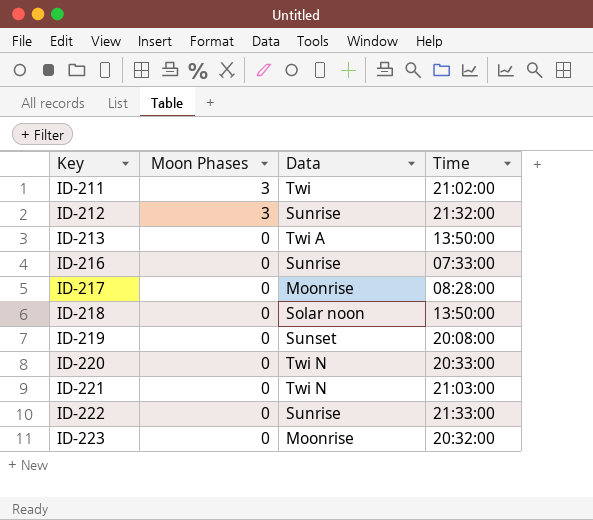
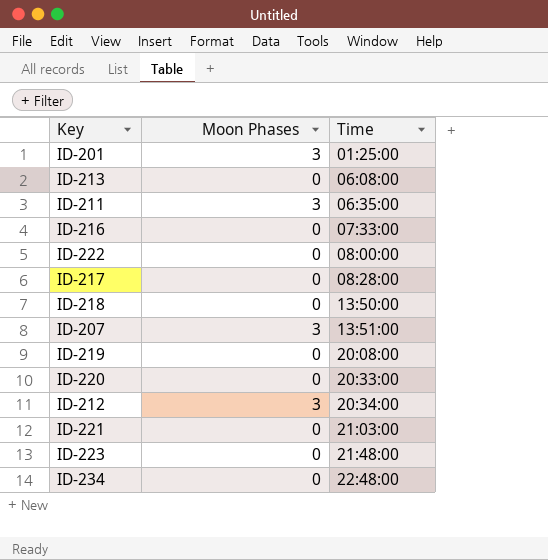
row order: Key ascending -> Time ascending
column Data | position: 3 -> none
row ID-201: none -> 3 | 01:25:00
ID-213 | Time: 13:50:00 -> 06:08:00
ID-211 | Time: 21:02:00 -> 06:35:00
ID-222 | Time: 21:33:00 -> 08:00:00
row ID-207: none -> 3 | 13:51:00
ID-212 | Time: 21:32:00 -> 20:34:00
ID-223 | Time: 20:32:00 -> 21:48:00
row ID-234: none -> 0 | 22:48:00

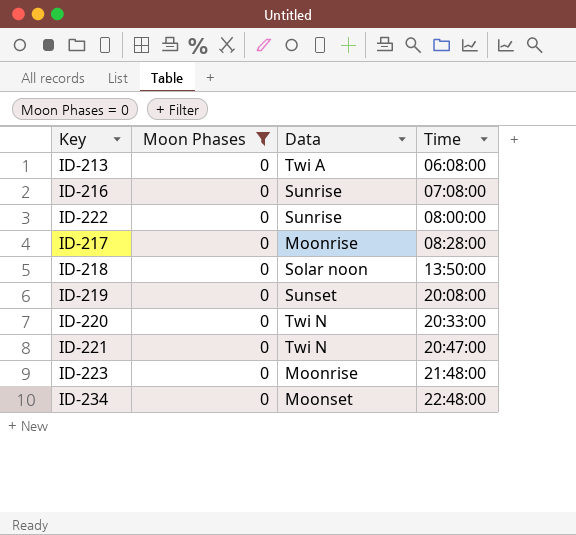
filter: none -> Moon Phases = 0
column Data | position: none -> 3
ID-216 | Time: 07:33:00 -> 07:08:00
ID-221 | Time: 21:03:00 -> 20:47:00

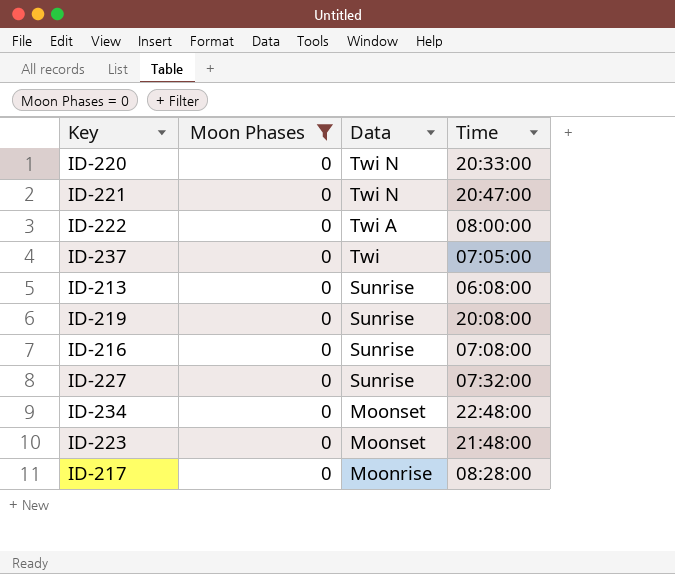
row order: Time ascending -> Data descending
row ID-218: 0 | Solar noon | 13:50:00 -> none
ID-222 | Data: Sunrise -> Twi A
row ID-237: none -> 0 | Twi | 07:05:00
ID-213 | Data: Twi A -> Sunrise
ID-219 | Data: Sunset -> Sunrise
row ID-227: none -> 0 | Sunrise | 07:32:00
ID-223 | Data: Moonrise -> Moonset

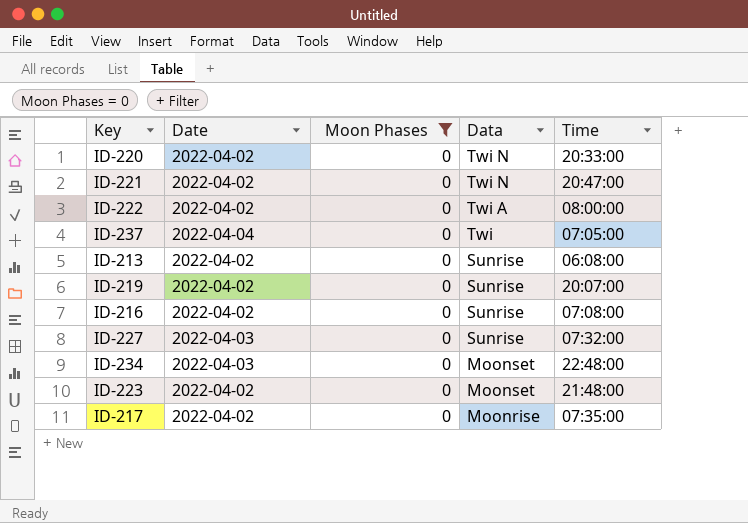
column Date | position: none -> 2
ID-219 | Time: 20:08:00 -> 20:07:00
ID-217 | Time: 08:28:00 -> 07:35:00

